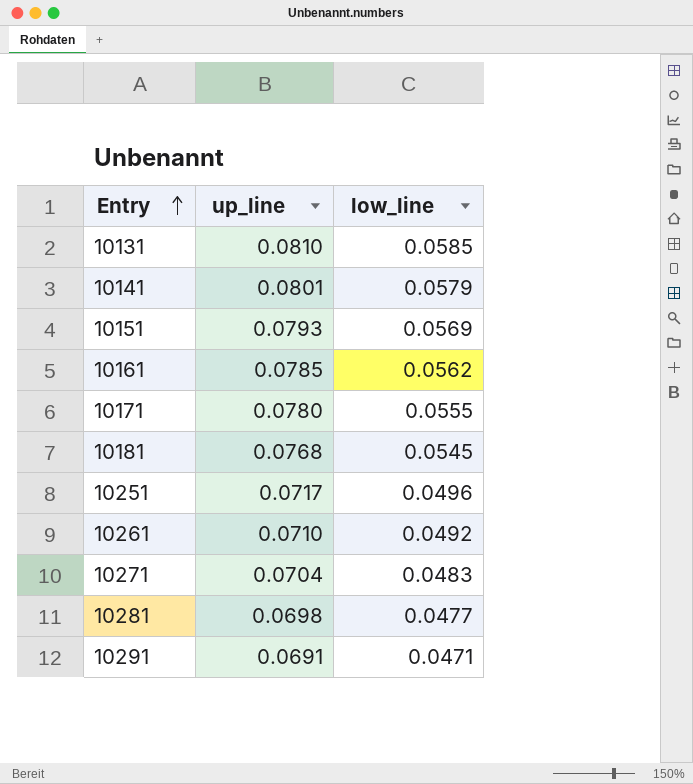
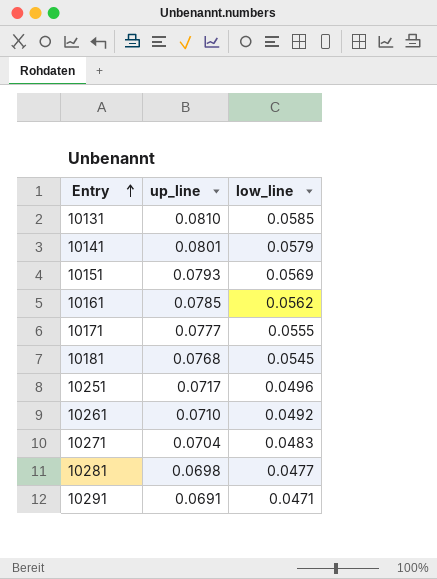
10171 | up_line: 0.0780 -> 0.0777

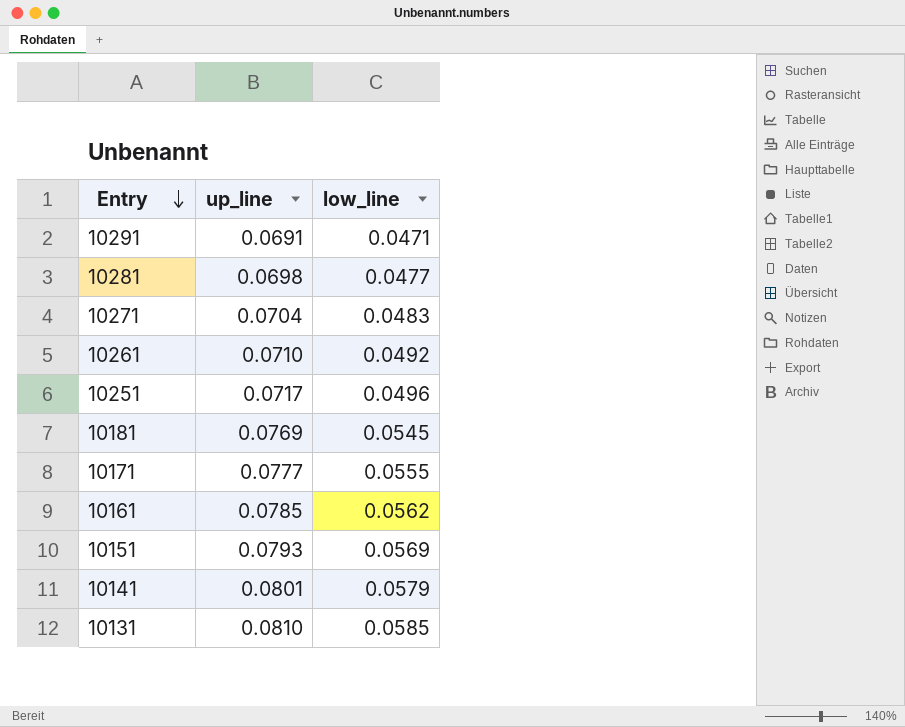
row order: Entry ascending -> Entry descending
10181 | up_line: 0.0768 -> 0.0769

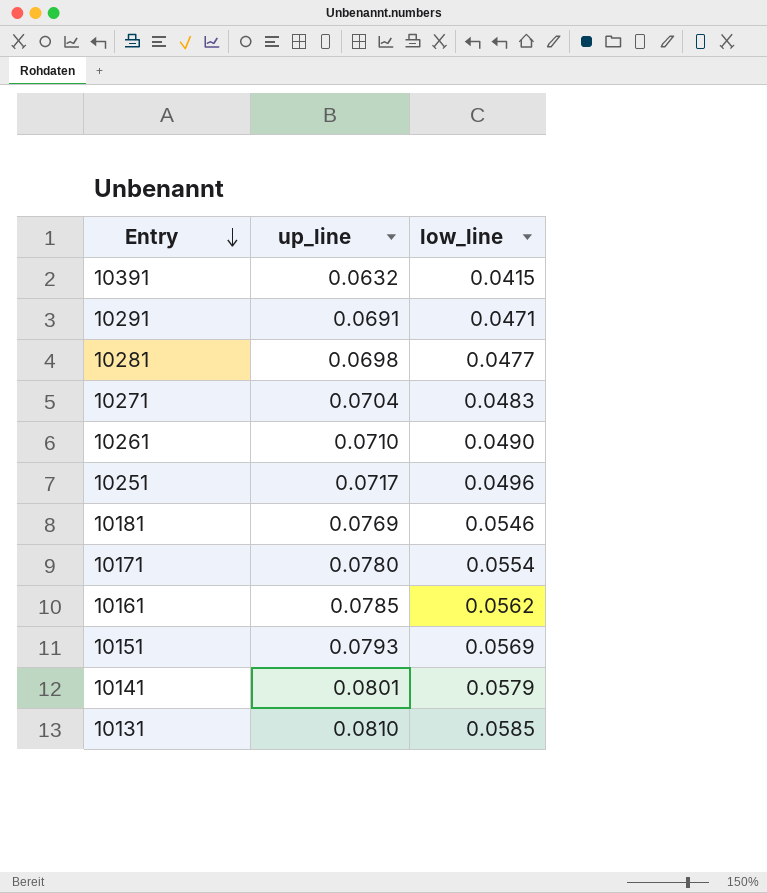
row 10391: none -> 0.0632 | 0.0415
10261 | low_line: 0.0492 -> 0.0490
10181 | low_line: 0.0545 -> 0.0546
10171 | up_line: 0.0777 -> 0.0780
10171 | low_line: 0.0555 -> 0.0554

